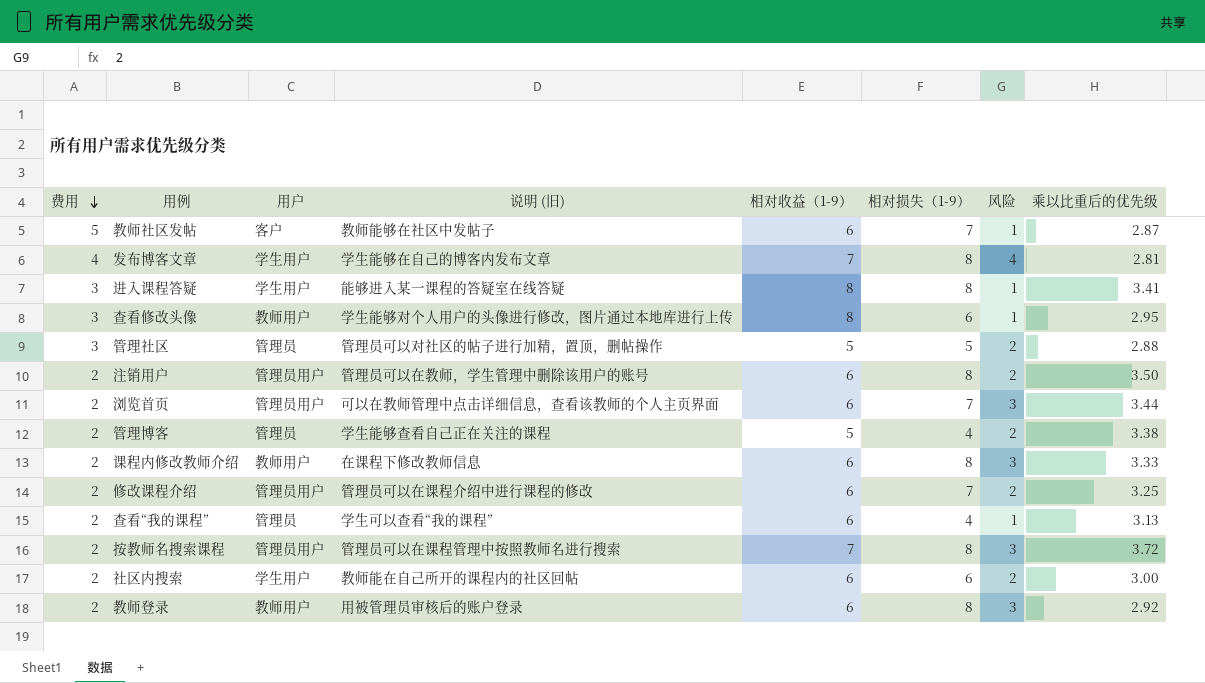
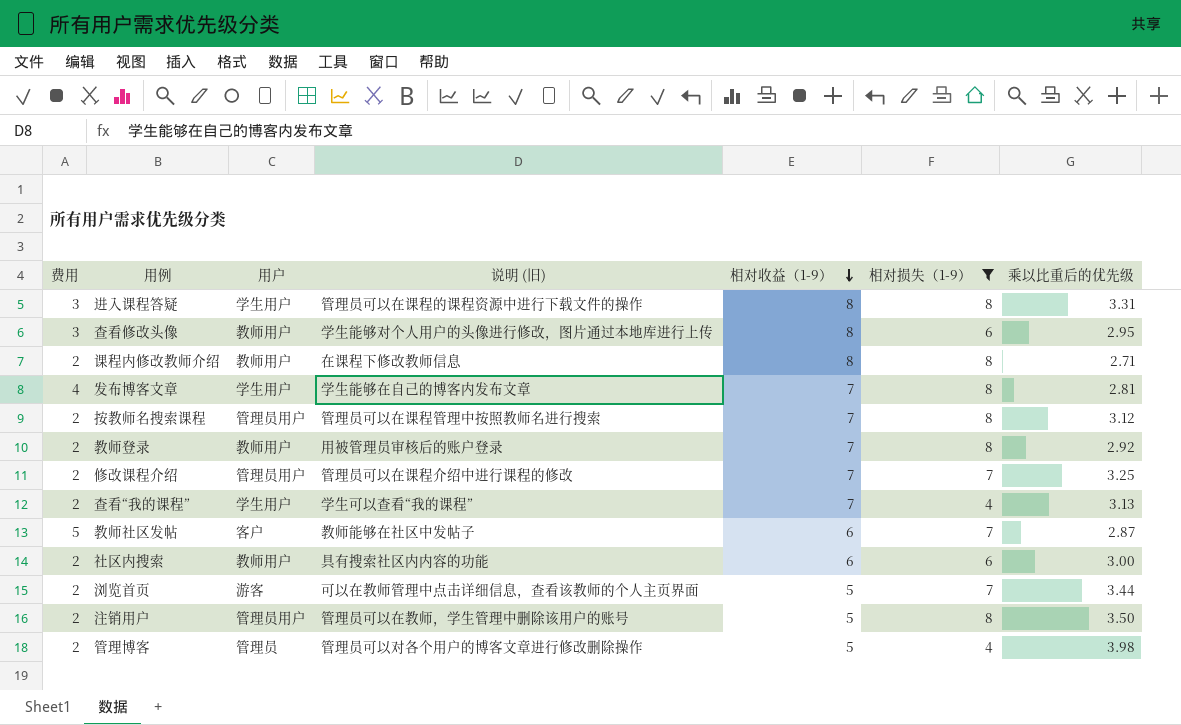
filter: none -> 相对损失（1-9） != 5
row order: 费用 descending -> 相对收益（1-9） descending
column 风险 | position: 7 -> none
进入课程答疑 | 说明 (旧): 能够进入某一课程的答疑室在线答疑 -> 管理员可以在课程的课程资源中进行下载文件的操作
进入课程答疑 | 乘以比重后的优先级: 3.41 -> 3.31
课程内修改教师介绍 | 相对收益（1-9）: 6 -> 8
课程内修改教师介绍 | 乘以比重后的优先级: 3.33 -> 2.71
按教师名搜索课程 | 乘以比重后的优先级: 3.72 -> 3.12
教师登录 | 相对收益（1-9）: 6 -> 7
修改课程介绍 | 相对收益（1-9）: 6 -> 7
查看“我的课程” | 用户: 管理员 -> 学生用户
查看“我的课程” | 相对收益（1-9）: 6 -> 7
社区内搜索 | 用户: 学生用户 -> 教师用户
社区内搜索 | 说明 (旧): 教师能在自己所开的课程内的社区回帖 -> 具有搜索社区内内容的功能
浏览首页 | 用户: 管理员用户 -> 游客
浏览首页 | 相对收益（1-9）: 6 -> 5
注销用户 | 相对收益（1-9）: 6 -> 5
管理博客 | 说明 (旧): 学生能够查看自己正在关注的课程 -> 管理员可以对各个用户的博客文章进行修改删除操作
管理博客 | 乘以比重后的优先级: 3.38 -> 3.98

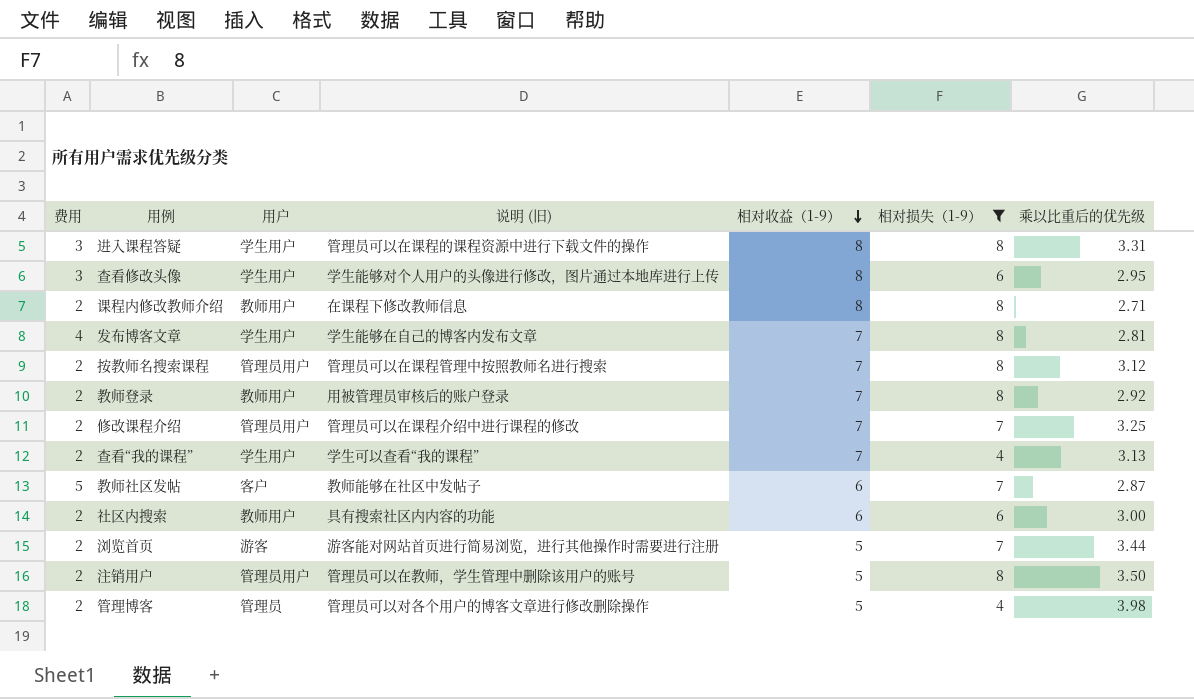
查看修改头像 | 用户: 教师用户 -> 学生用户
浏览首页 | 说明 (旧): 可以在教师管理中点击详细信息，查看该教师的个人主页界面 -> 游客能对网站首页进行简易浏览，进行其他操作时需要进行注册

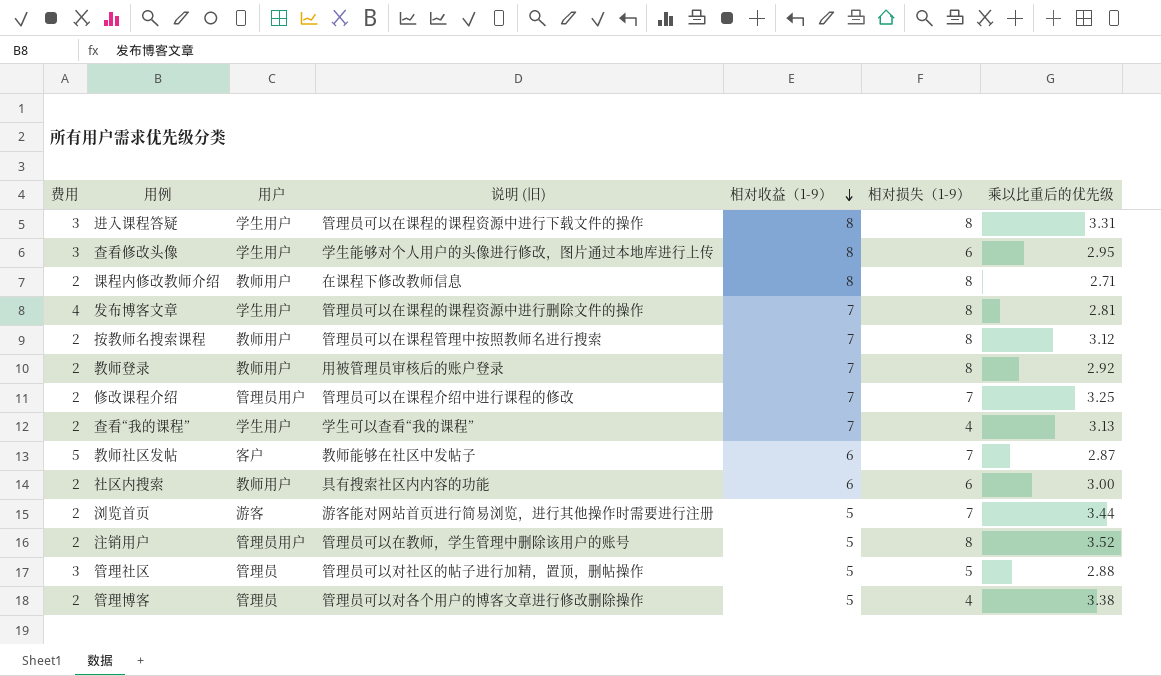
filter: 相对损失（1-9） != 5 -> none
发布博客文章 | 说明 (旧): 学生能够在自己的博客内发布文章 -> 管理员可以在课程的课程资源中进行删除文件的操作
按教师名搜索课程 | 用户: 管理员用户 -> 教师用户
注销用户 | 乘以比重后的优先级: 3.50 -> 3.52
管理博客 | 乘以比重后的优先级: 3.98 -> 3.38

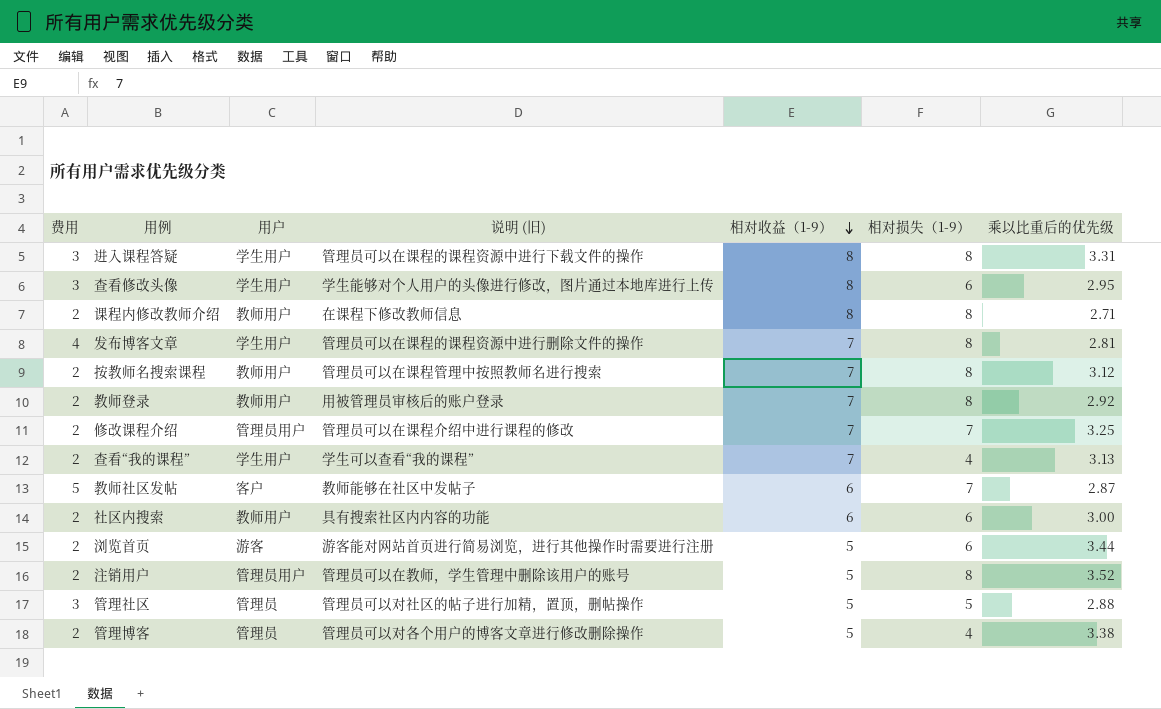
浏览首页 | 相对损失（1-9）: 7 -> 6

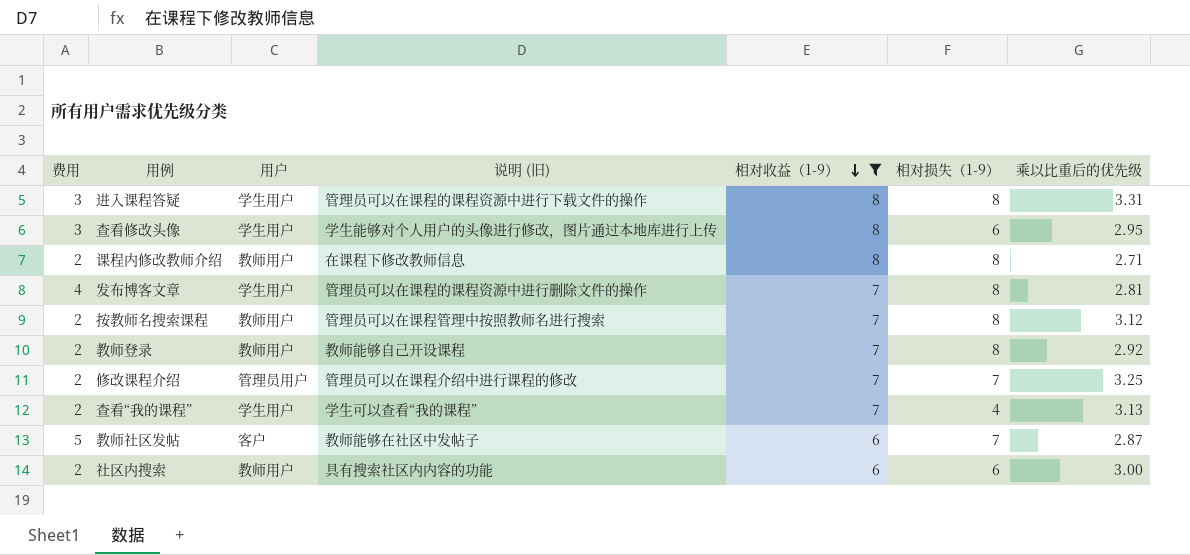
filter: none -> 相对收益（1-9） != 5
教师登录 | 说明 (旧): 用被管理员审核后的账户登录 -> 教师能够自己开设课程

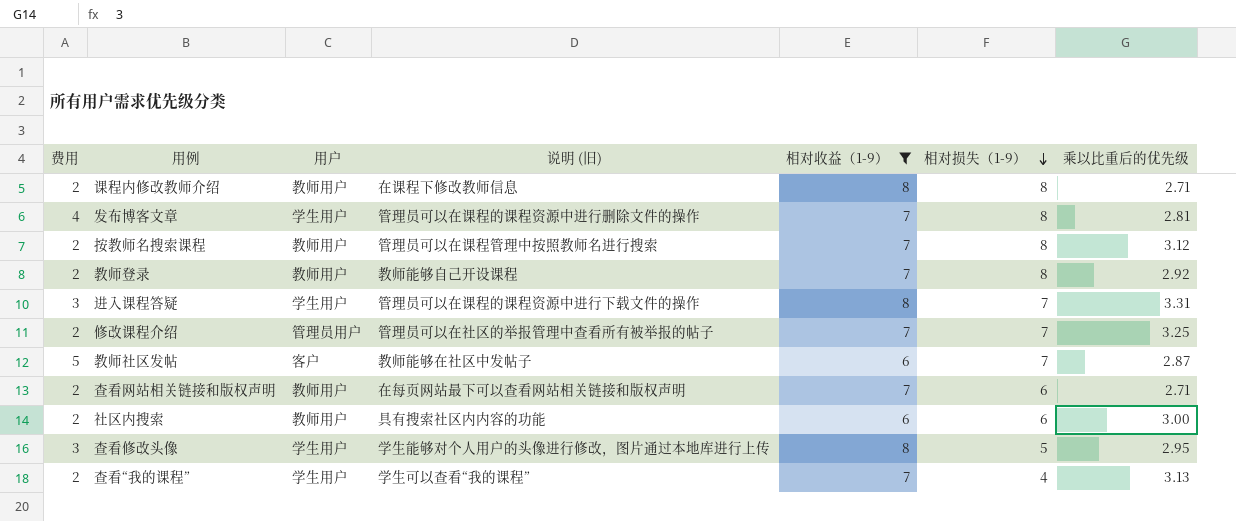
row order: 相对收益（1-9） descending -> 相对损失（1-9） descending
进入课程答疑 | 相对损失（1-9）: 8 -> 7
修改课程介绍 | 说明 (旧): 管理员可以在课程介绍中进行课程的修改 -> 管理员可以在社区的举报管理中查看所有被举报的帖子
row 查看网站相关链接和版权声明: none -> 2 | 教师用户 | 在每页网站最下可以查看网站相关链接和版权声明 | 7 | 6 | 2.71
查看修改头像 | 相对损失（1-9）: 6 -> 5

